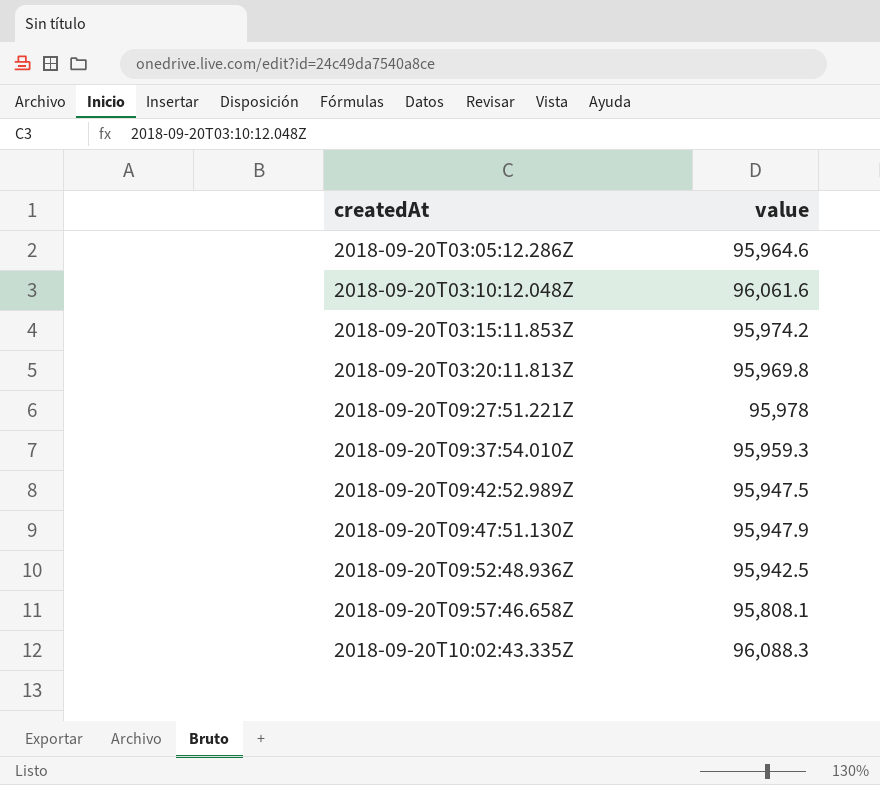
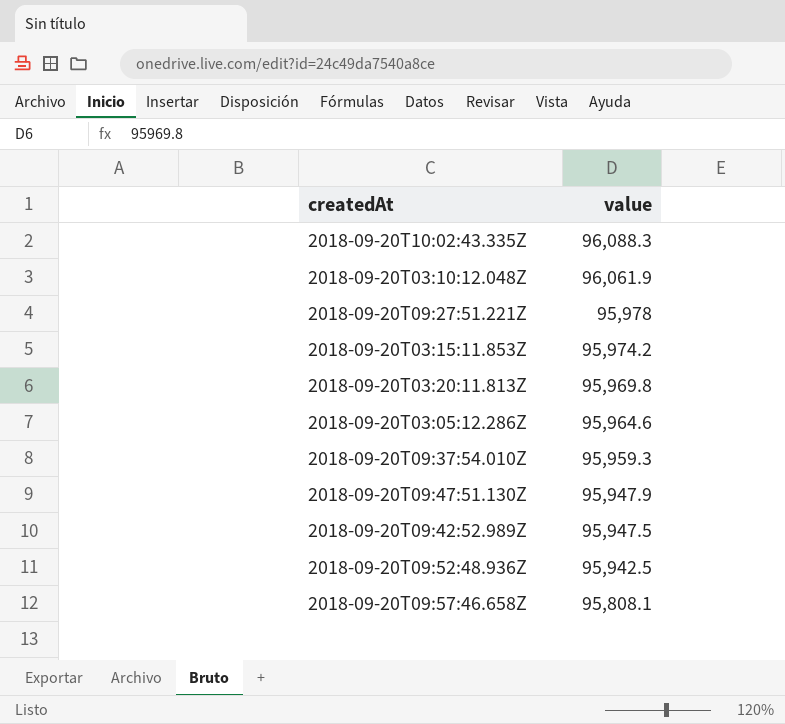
row order: createdAt ascending -> value descending
2018-09-20T03:10:12.048Z | value: 96,061.6 -> 96,061.9

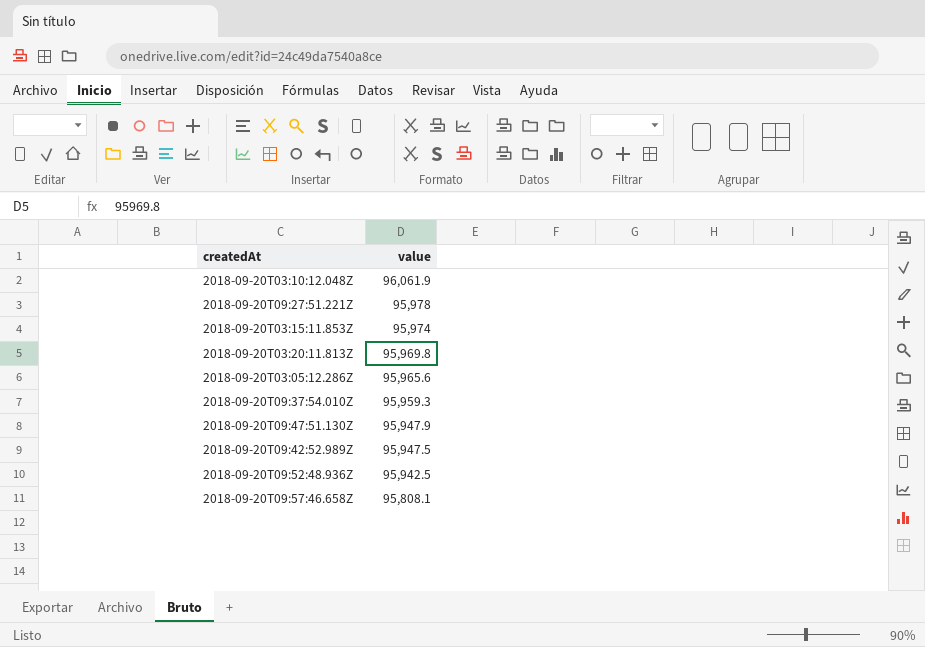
row 2018-09-20T10:02:43.335Z: 96,088.3 -> none
2018-09-20T03:15:11.853Z | value: 95,974.2 -> 95,974
2018-09-20T03:05:12.286Z | value: 95,964.6 -> 95,965.6

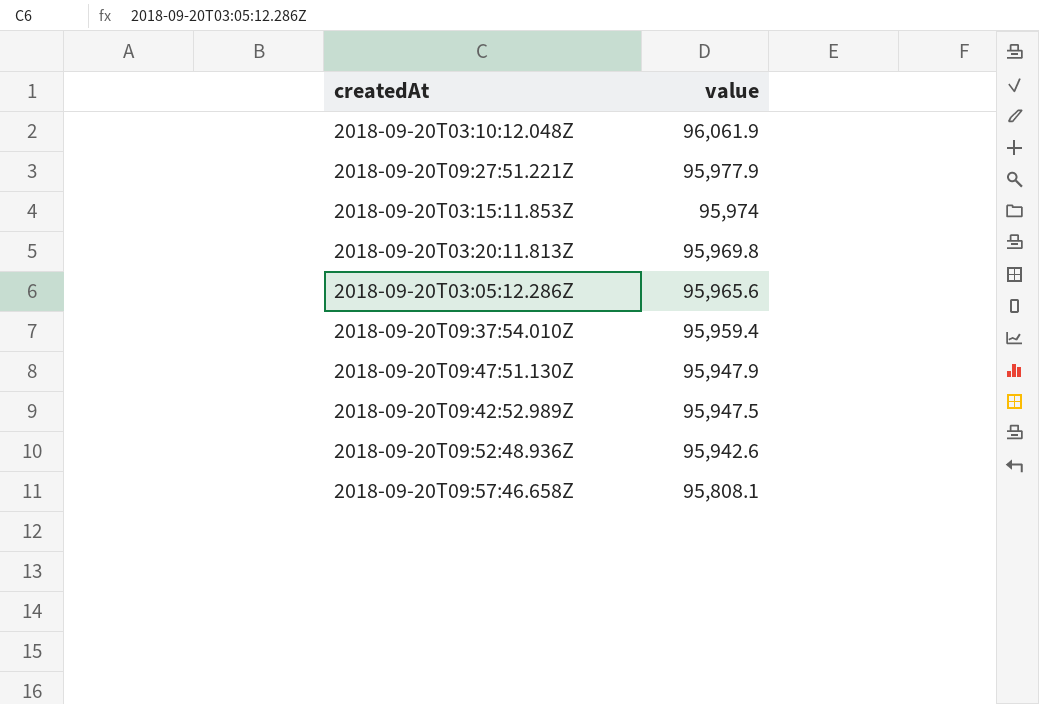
2018-09-20T09:27:51.221Z | value: 95,978 -> 95,977.9
2018-09-20T09:37:54.010Z | value: 95,959.3 -> 95,959.4
2018-09-20T09:52:48.936Z | value: 95,942.5 -> 95,942.6

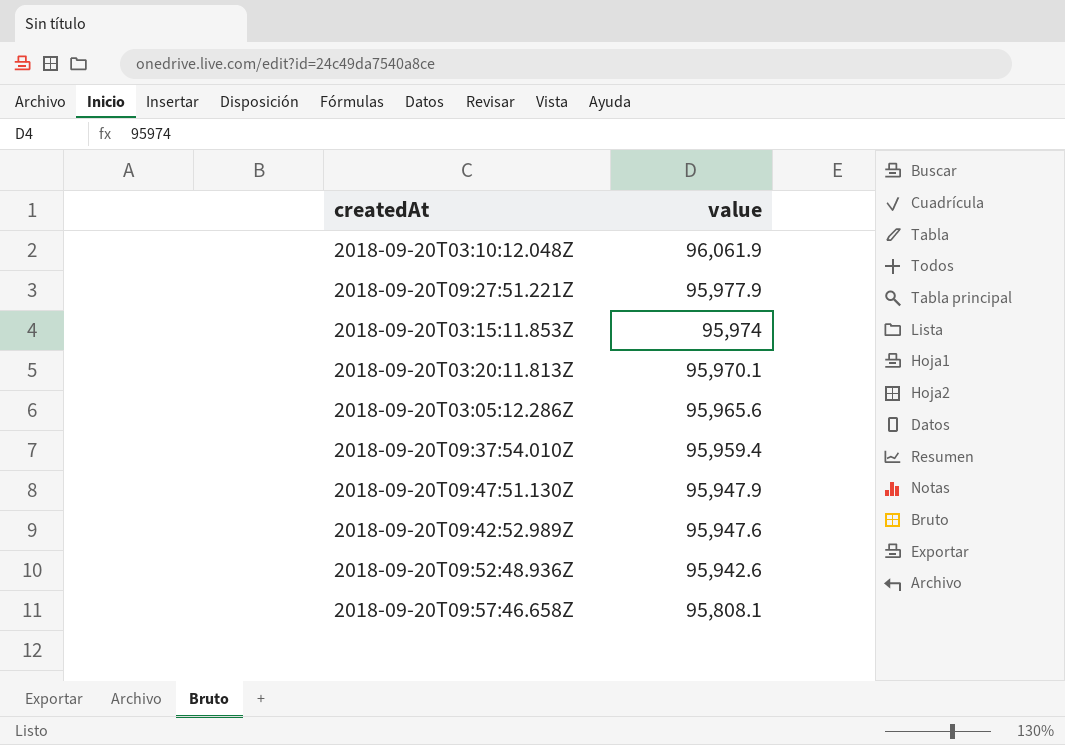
2018-09-20T03:20:11.813Z | value: 95,969.8 -> 95,970.1
2018-09-20T09:42:52.989Z | value: 95,947.5 -> 95,947.6

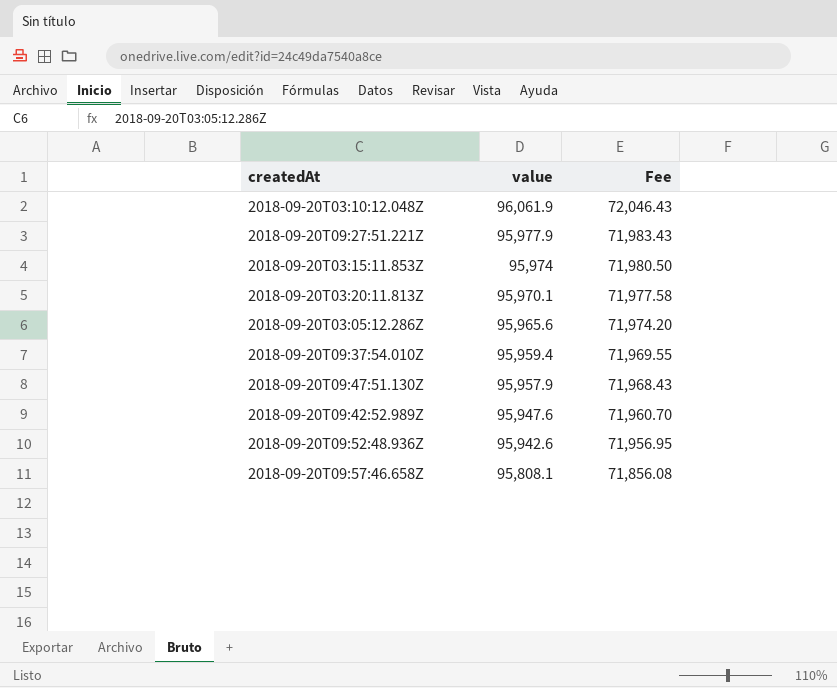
column Fee | formula: none -> [value] * 0.75
2018-09-20T09:47:51.130Z | value: 95,947.9 -> 95,957.9

